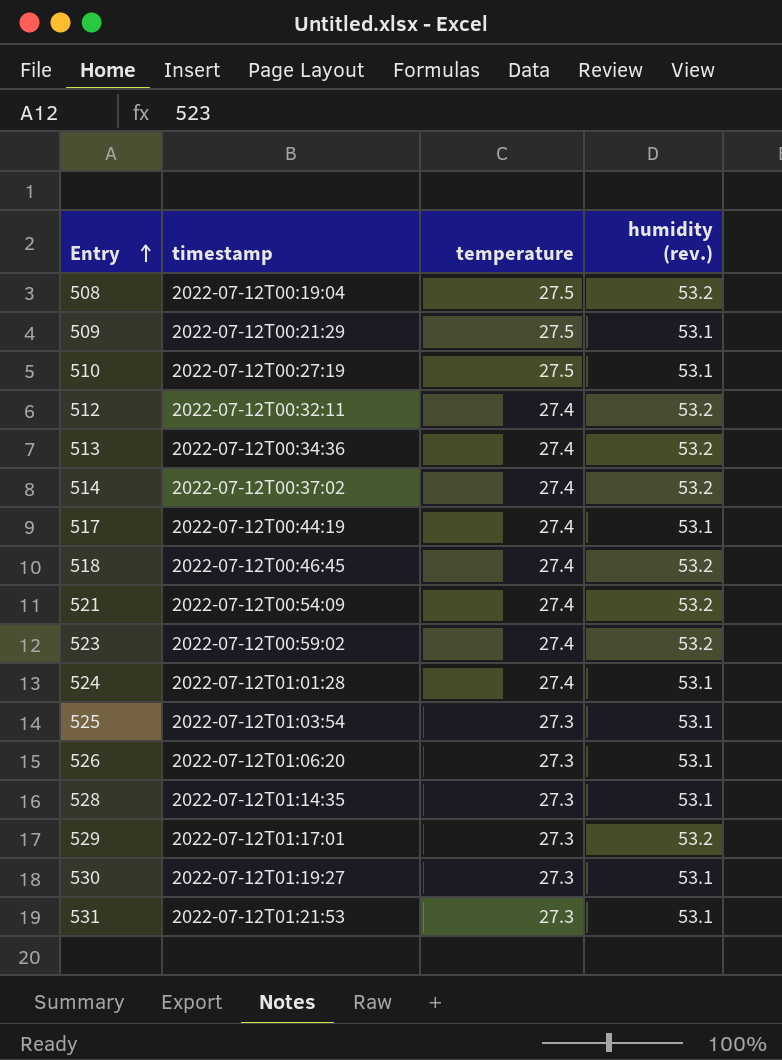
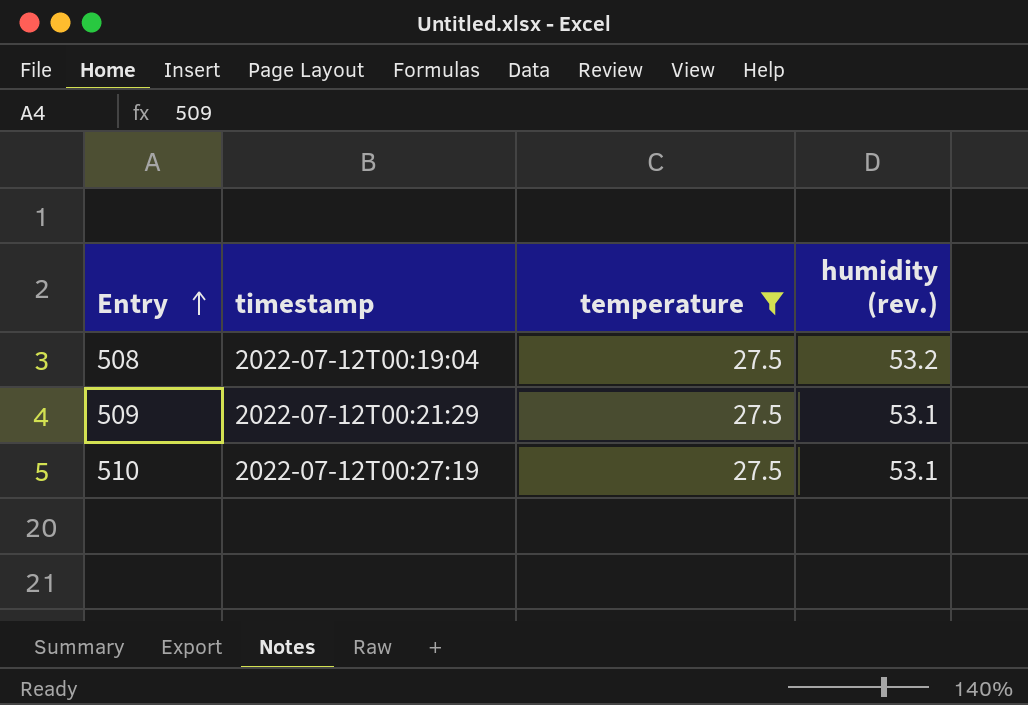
filter: none -> temperature = 27.5

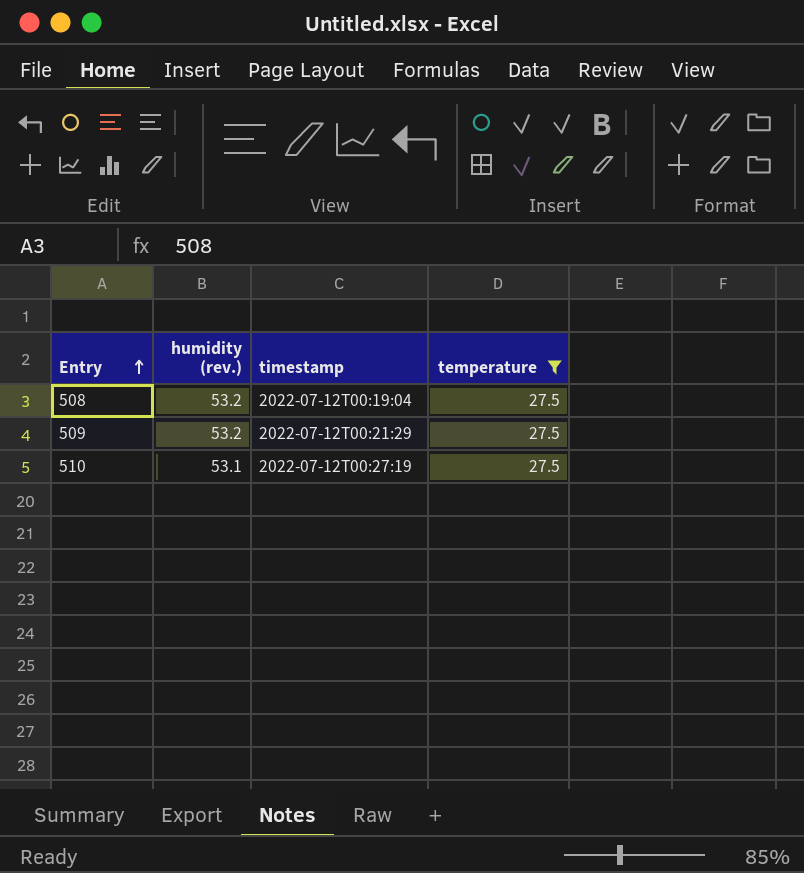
column humidity (rev.) | position: 4 -> 2
509 | humidity (rev.): 53.1 -> 53.2

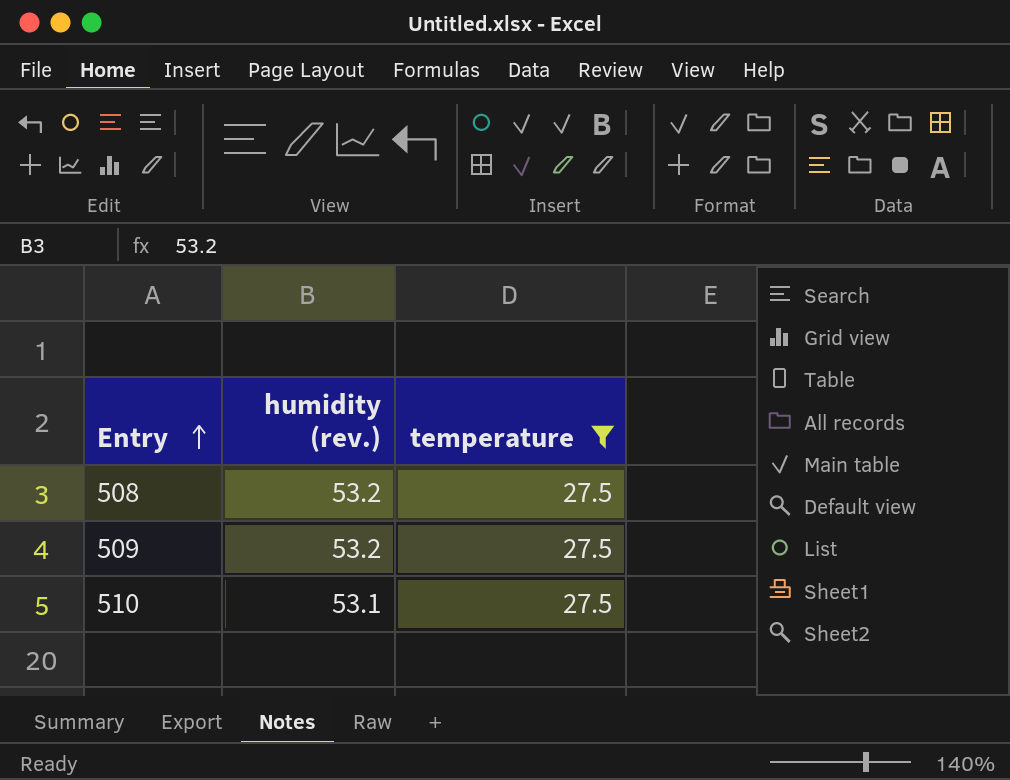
column timestamp | position: 3 -> none

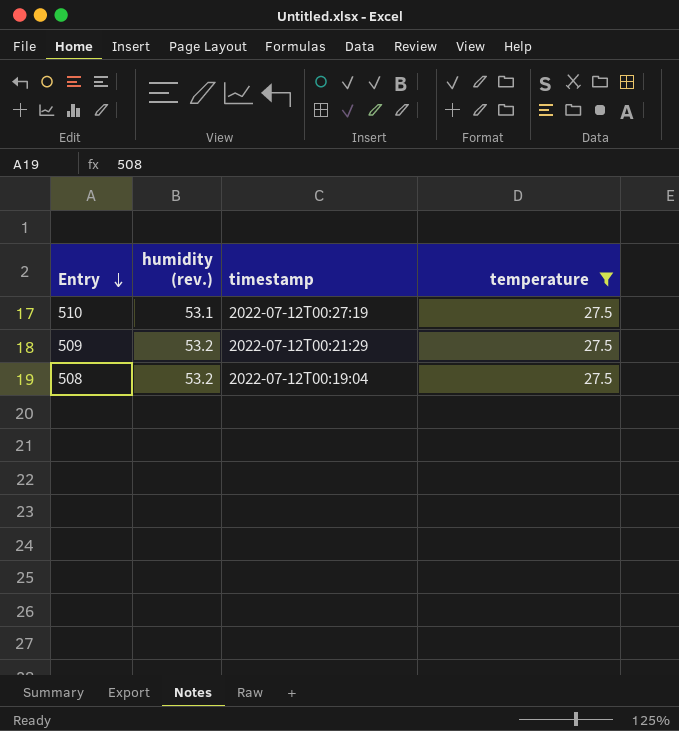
row order: Entry ascending -> Entry descending
column timestamp | position: none -> 3

